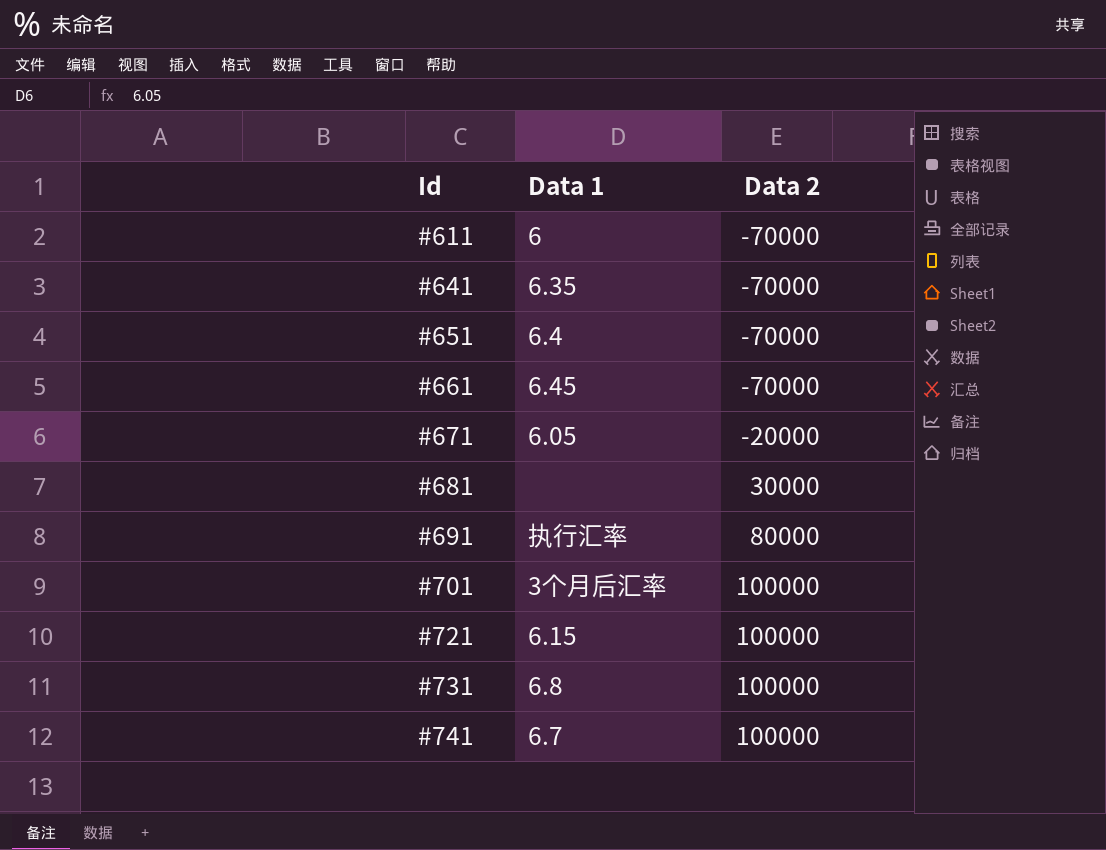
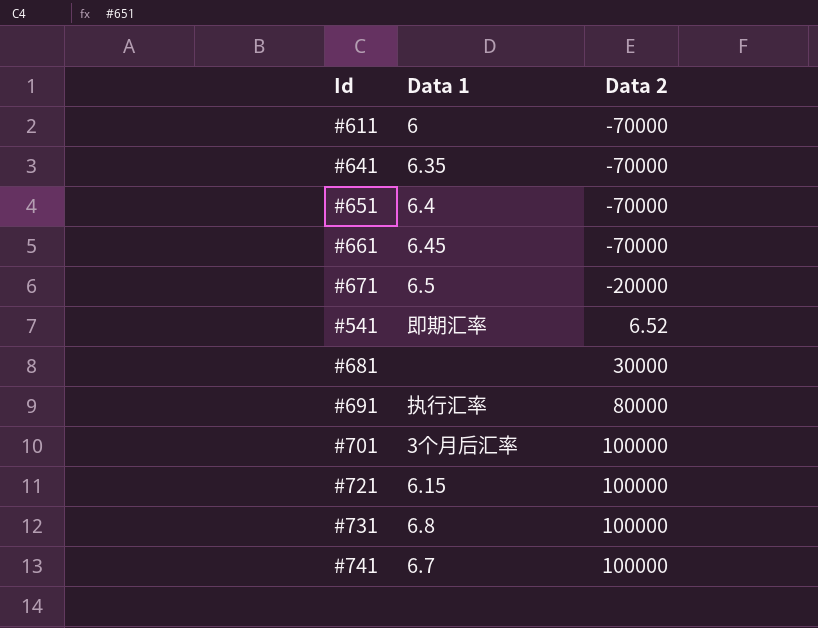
#671 | Data 1: 6.05 -> 6.5
row #541: none -> 即期汇率 | 6.52

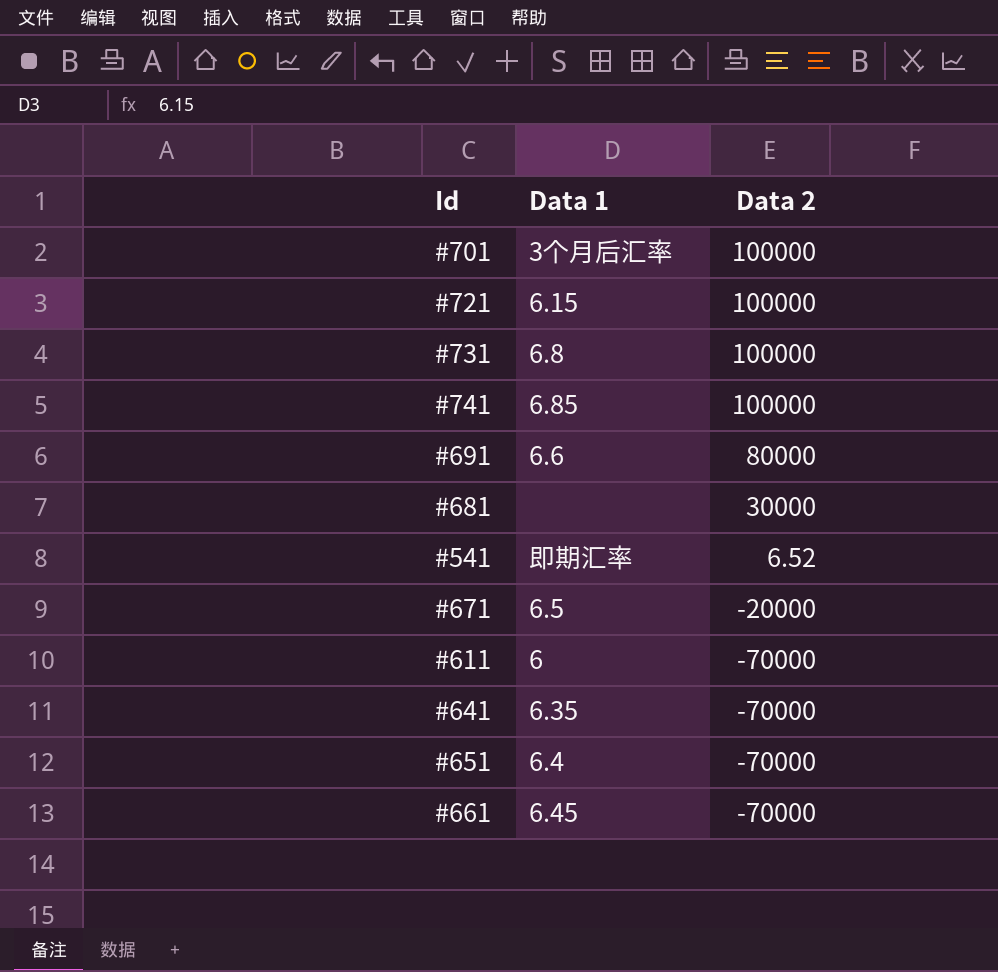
row order: Data 2 ascending -> Data 2 descending
#741 | Data 1: 6.7 -> 6.85
#691 | Data 1: 执行汇率 -> 6.6

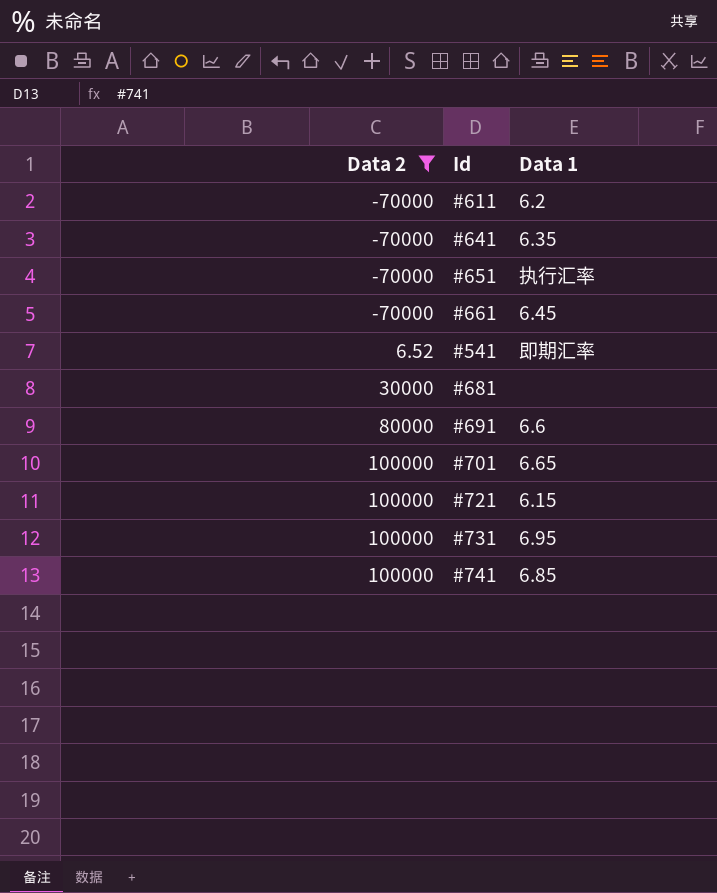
filter: none -> Data 2 != -20000
row order: Data 2 descending -> Data 2 ascending
column Data 2 | position: 3 -> 1
#611 | Data 1: 6 -> 6.2
#651 | Data 1: 6.4 -> 执行汇率
#701 | Data 1: 3个月后汇率 -> 6.65
#731 | Data 1: 6.8 -> 6.95

